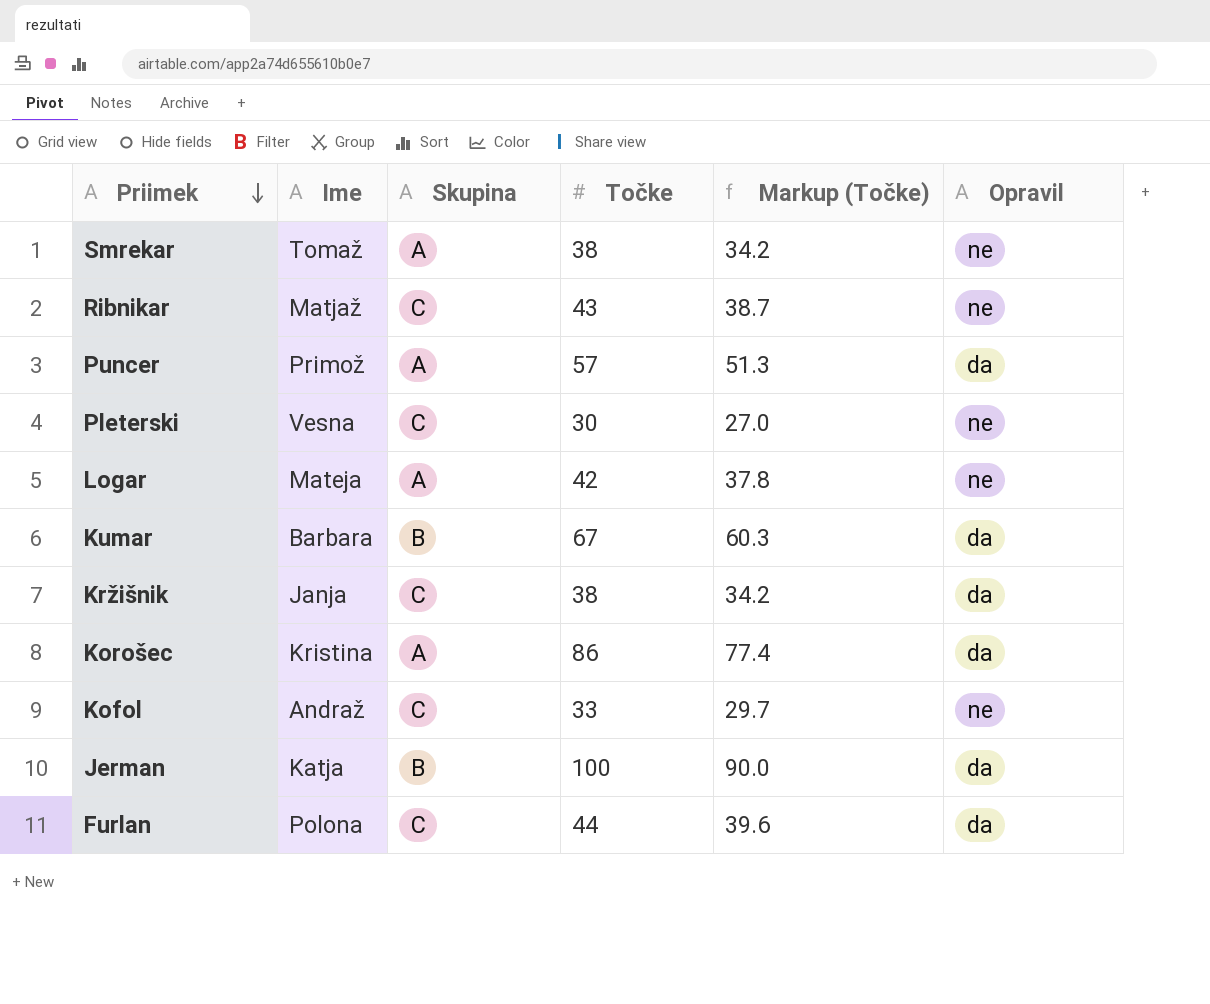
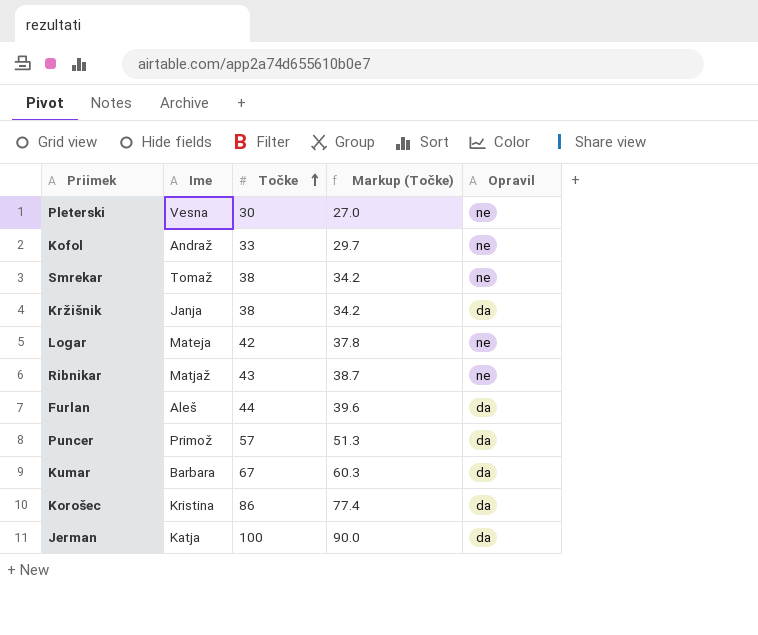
row order: Priimek descending -> Točke ascending
column Skupina | position: 3 -> none
Furlan | Ime: Polona -> Aleš

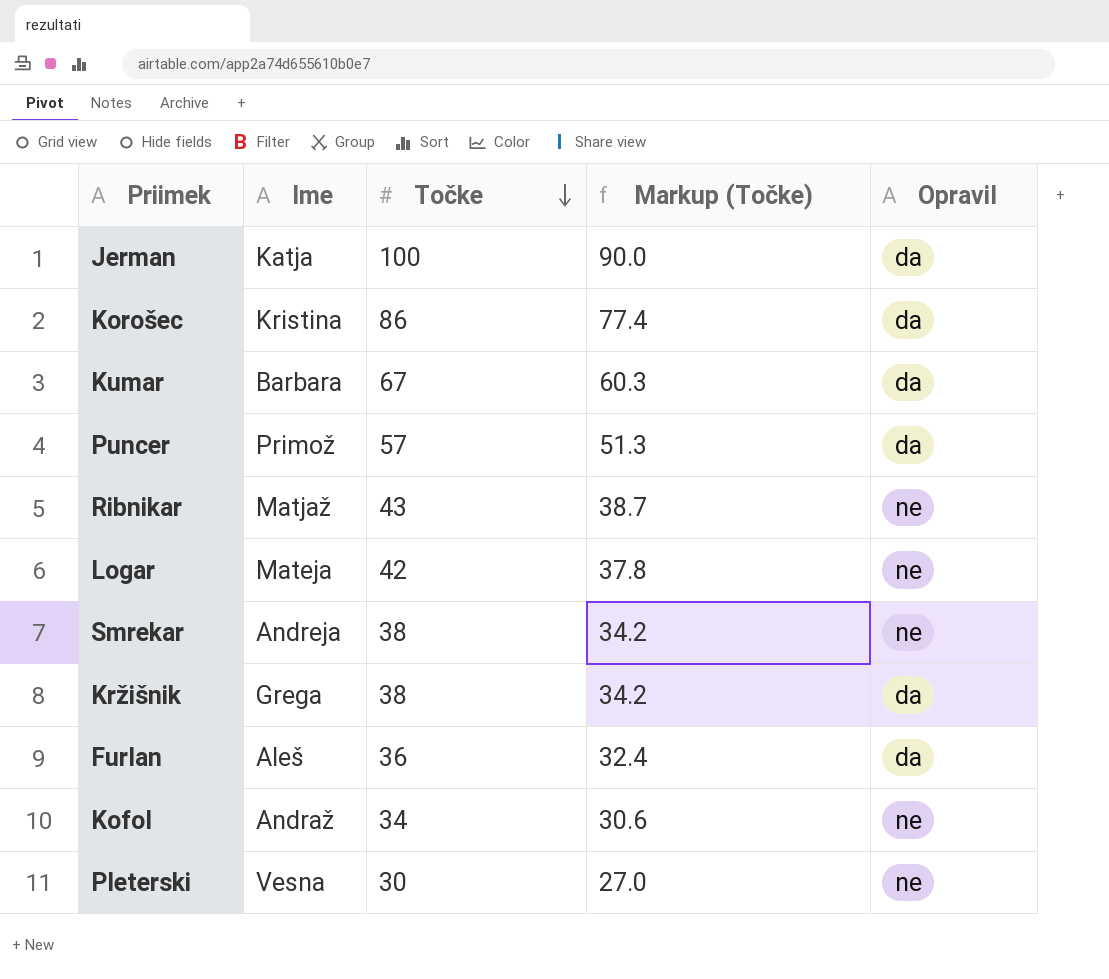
row order: Točke ascending -> Točke descending
Smrekar | Ime: Tomaž -> Andreja
Kržišnik | Ime: Janja -> Grega
Furlan | Točke: 44 -> 36
Furlan | Markup (Točke): 39.6 -> 32.4
Kofol | Točke: 33 -> 34
Kofol | Markup (Točke): 29.7 -> 30.6

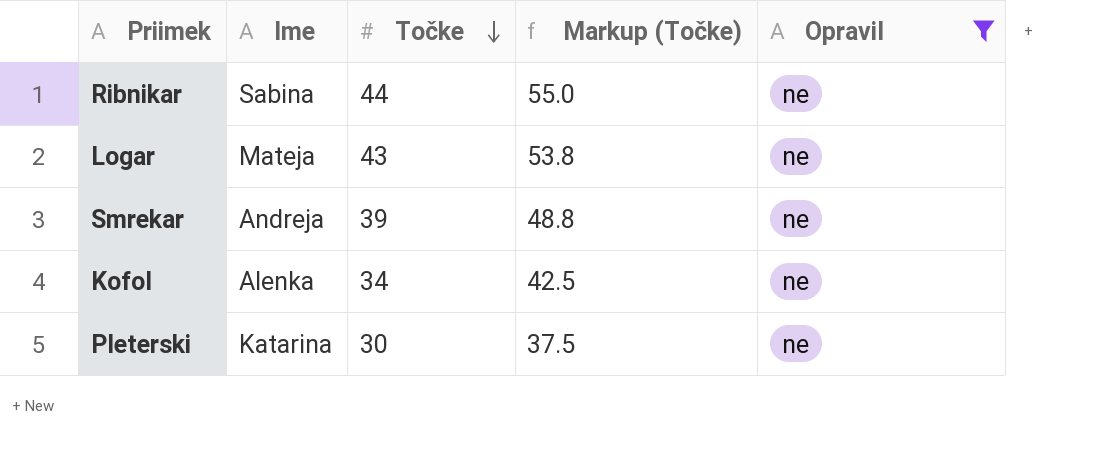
filter: none -> Opravil = ne
column Markup (Točke) | formula: [Točke] * 0.9 -> [Točke] * 1.25
Ribnikar | Ime: Matjaž -> Sabina
Ribnikar | Točke: 43 -> 44
Logar | Točke: 42 -> 43
Smrekar | Točke: 38 -> 39
Kofol | Ime: Andraž -> Alenka
Pleterski | Ime: Vesna -> Katarina

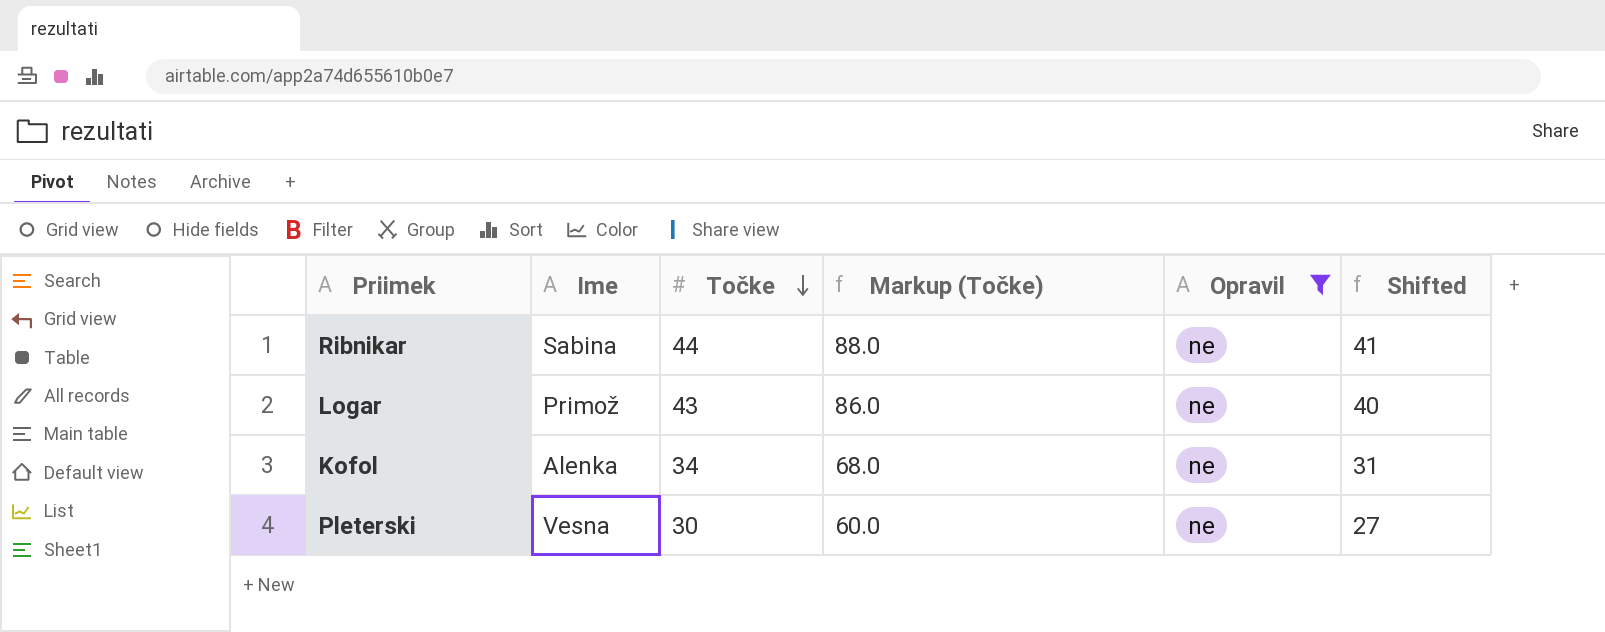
column Markup (Točke) | formula: [Točke] * 1.25 -> [Točke] * 2
column Shifted | formula: none -> [Točke] - 3
row Smrekar: Andreja | 39 | 48.8 | ne -> none
Logar | Ime: Mateja -> Primož
Pleterski | Ime: Katarina -> Vesna

